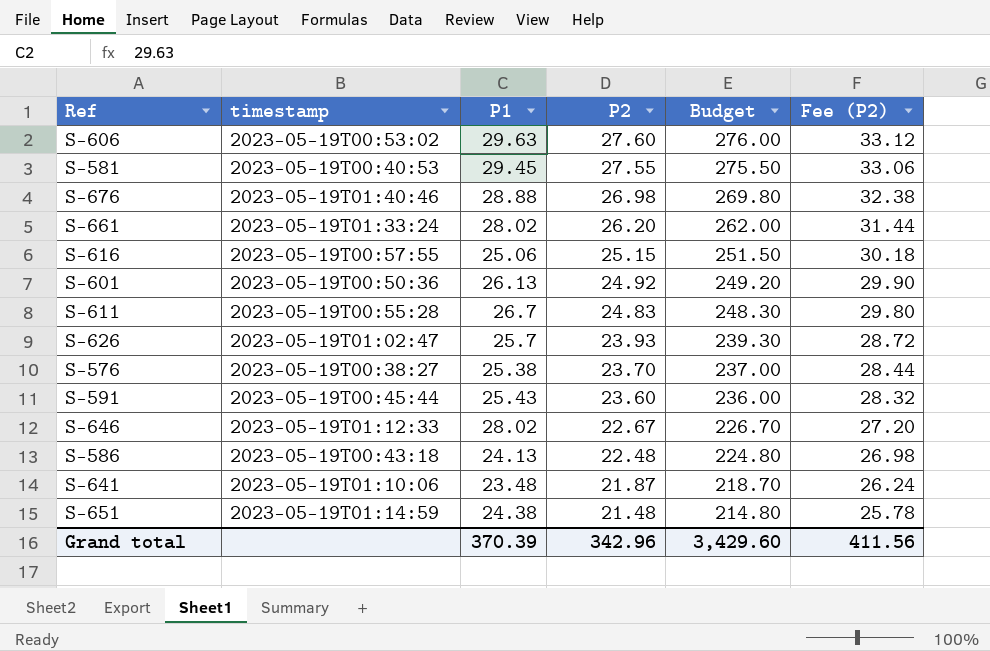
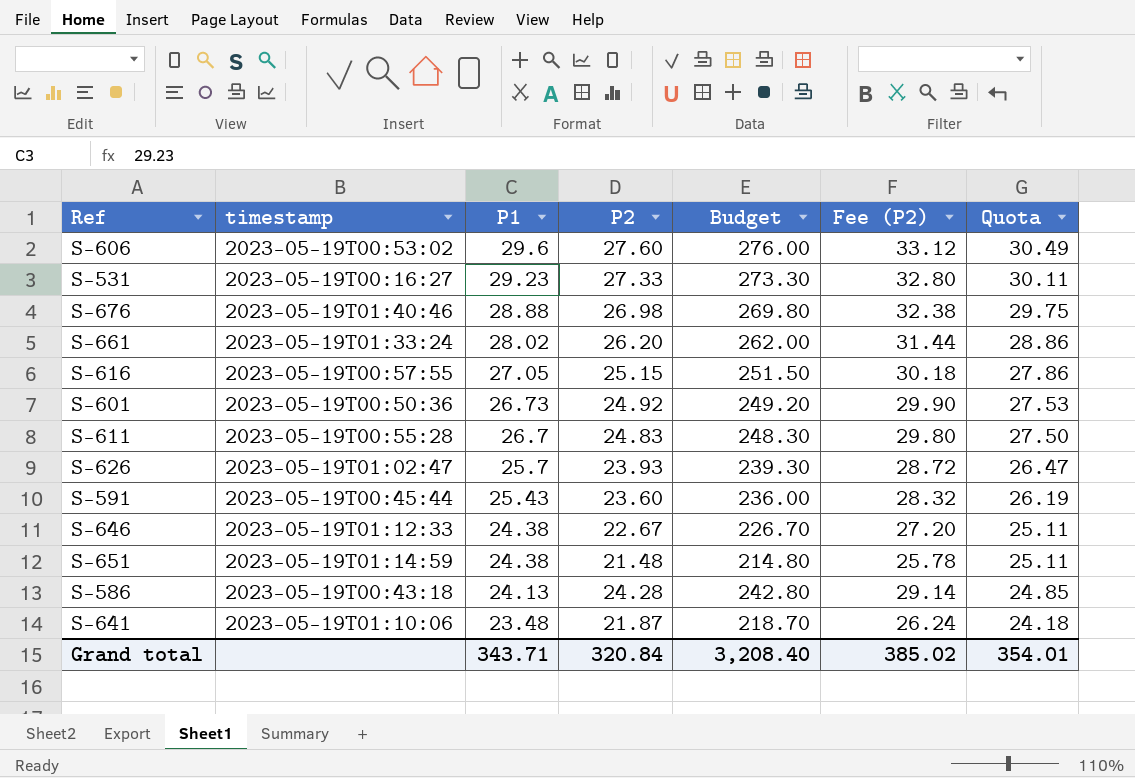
row order: P2 descending -> P1 descending
column Quota | formula: none -> [P1] * 1.03
row S-581: 2023-05-19T00:40:53 | 29.45 | 27.55 | 275.50 | 33.06 -> none
row S-576: 2023-05-19T00:38:27 | 25.38 | 23.70 | 237.00 | 28.44 -> none
S-606 | P1: 29.63 -> 29.6
row S-531: none -> 2023-05-19T00:16:27 | 29.23 | 27.33 | 273.30 | 32.80 | 30.11
S-616 | P1: 25.06 -> 27.05
S-601 | P1: 26.13 -> 26.73
S-646 | P1: 28.02 -> 24.38
S-586 | P2: 22.48 -> 24.28
S-586 | Budget: 224.80 -> 242.80
S-586 | Fee (P2): 26.98 -> 29.14
Grand total | P1: 370.39 -> 343.71
Grand total | P2: 342.96 -> 320.84
Grand total | Budget: 3,429.60 -> 3,208.40
Grand total | Fee (P2): 411.56 -> 385.02

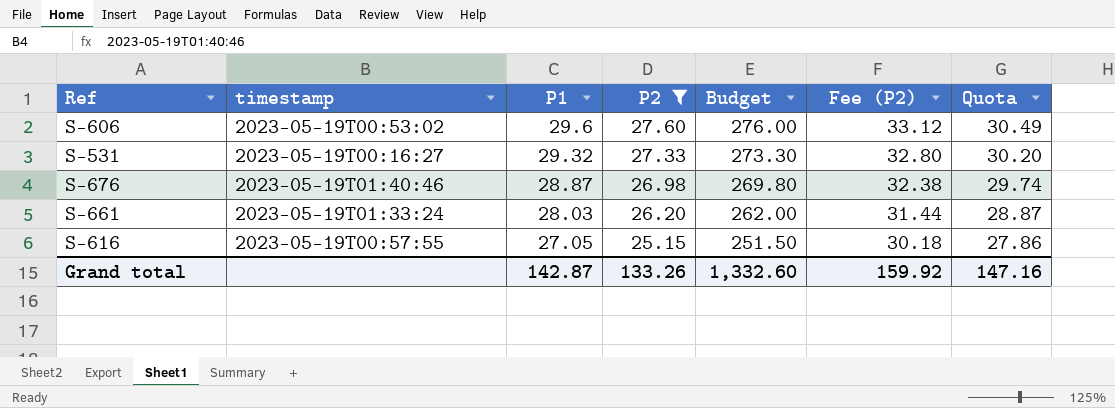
filter: none -> P2 >= 25.15
S-531 | P1: 29.23 -> 29.32
S-531 | Quota: 30.11 -> 30.20
S-676 | P1: 28.88 -> 28.87
S-676 | Quota: 29.75 -> 29.74
S-661 | P1: 28.02 -> 28.03
S-661 | Quota: 28.86 -> 28.87
Grand total | P1: 343.71 -> 142.87
Grand total | P2: 320.84 -> 133.26
Grand total | Budget: 3,208.40 -> 1,332.60
Grand total | Fee (P2): 385.02 -> 159.92
Grand total | Quota: 354.01 -> 147.16

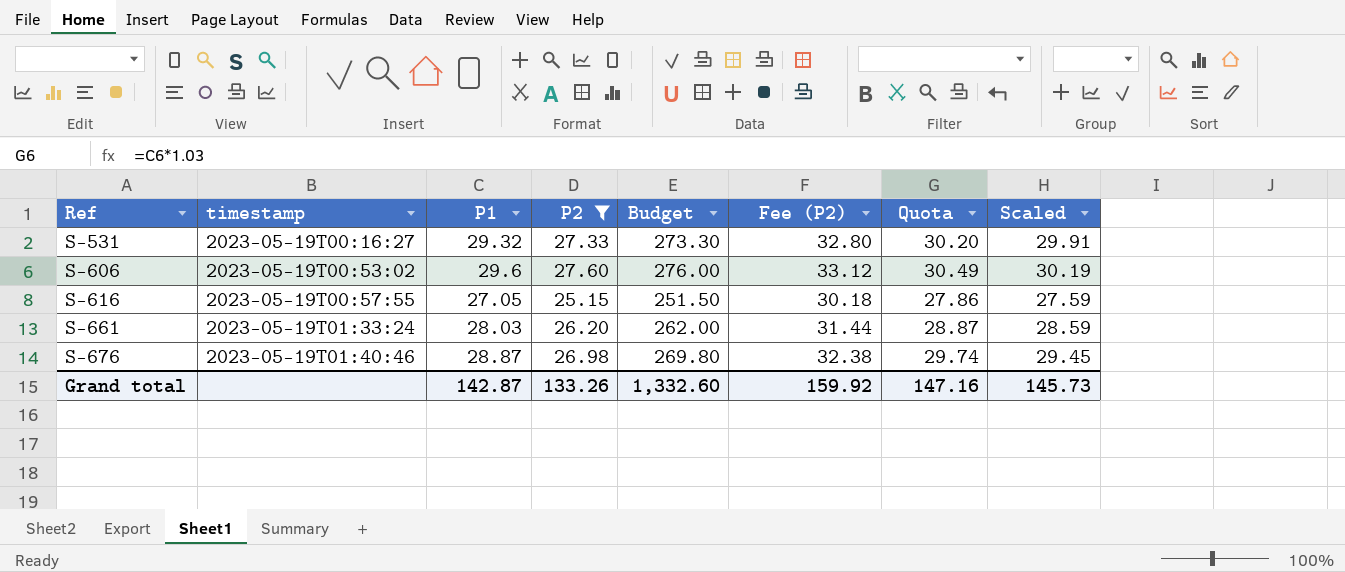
row order: P1 descending -> Ref ascending
column Scaled | formula: none -> [P1] * 1.02

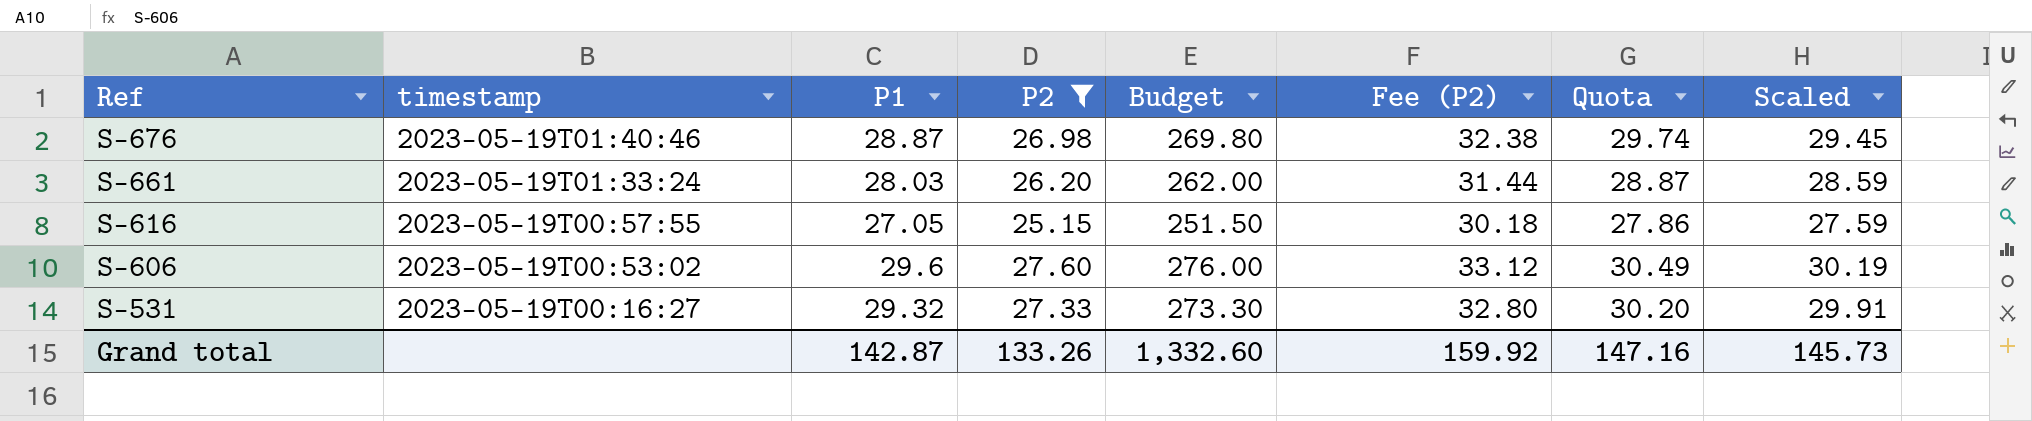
row order: Ref ascending -> Ref descending

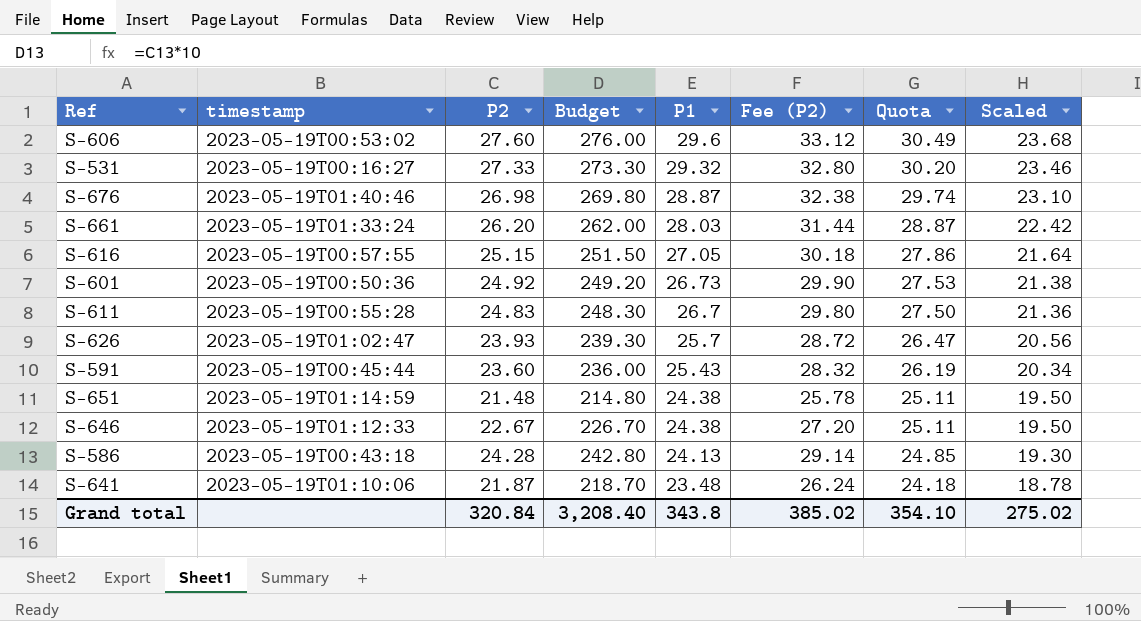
filter: P2 >= 25.15 -> none
row order: Ref descending -> P1 descending
column P1 | position: 3 -> 5
column Scaled | formula: [P1] * 1.02 -> [P1] * 0.8
Grand total | P2: 133.26 -> 320.84
Grand total | Budget: 1,332.60 -> 3,208.40
Grand total | P1: 142.87 -> 343.8
Grand total | Fee (P2): 159.92 -> 385.02
Grand total | Quota: 147.16 -> 354.10
Grand total | Scaled: 145.73 -> 275.02

